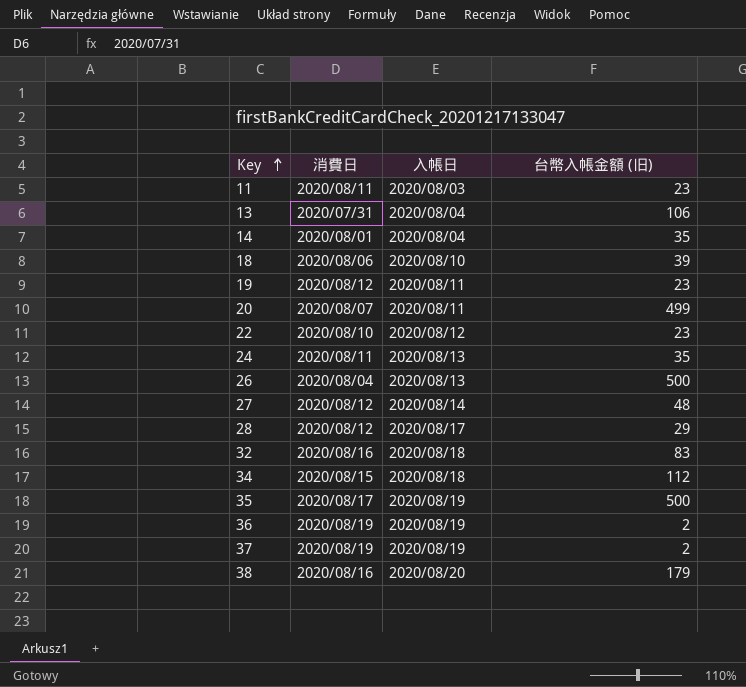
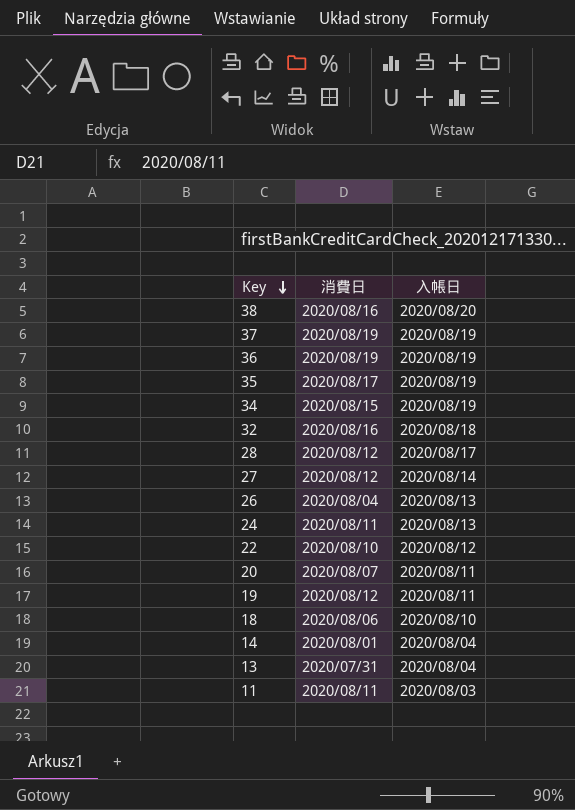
row order: Key ascending -> Key descending
column 台幣入帳金額 (旧) | position: 4 -> none
34 | 入帳日: 2020/08/18 -> 2020/08/19

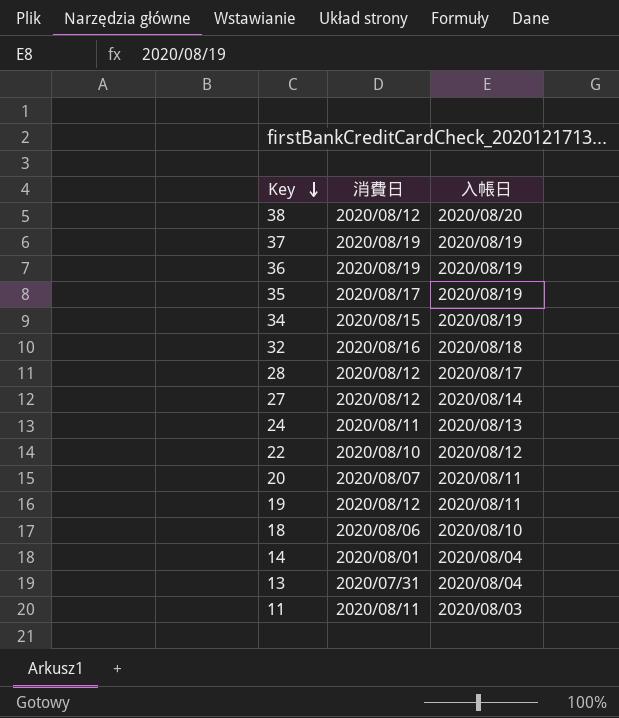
row 26: 2020/08/04 | 2020/08/13 -> none
38 | 消費日: 2020/08/16 -> 2020/08/12

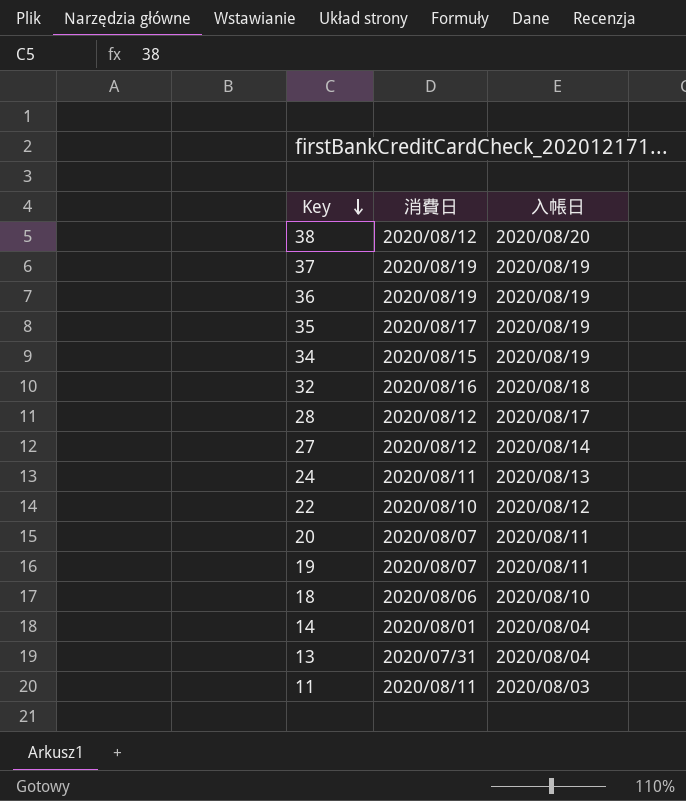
19 | 消費日: 2020/08/12 -> 2020/08/07

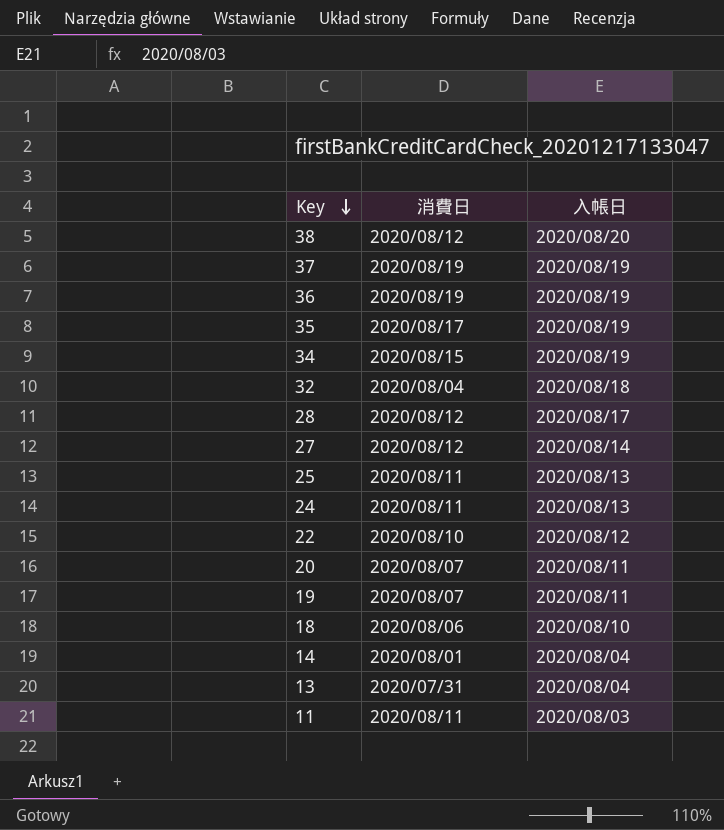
32 | 消費日: 2020/08/16 -> 2020/08/04
row 25: none -> 2020/08/11 | 2020/08/13

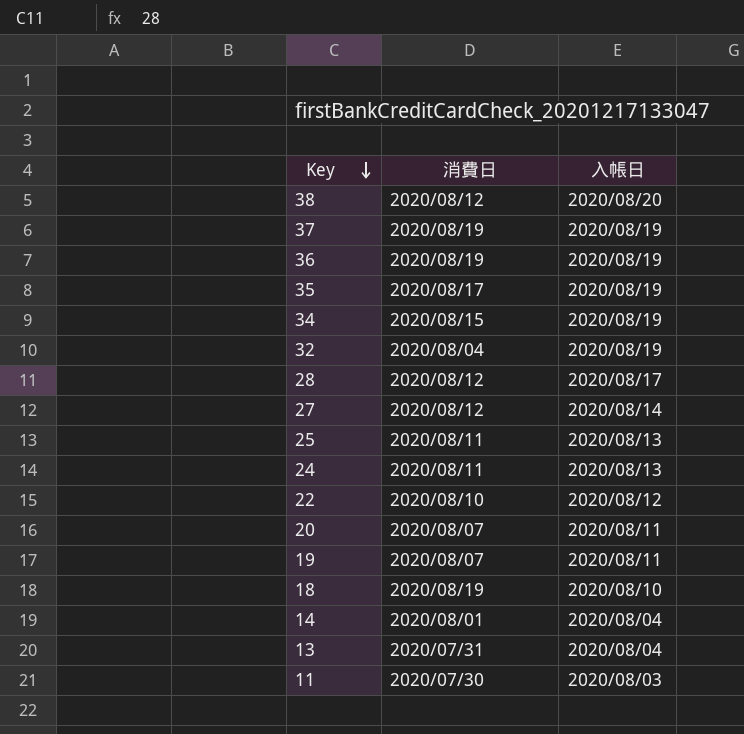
32 | 入帳日: 2020/08/18 -> 2020/08/19
18 | 消費日: 2020/08/06 -> 2020/08/19
11 | 消費日: 2020/08/11 -> 2020/07/30

